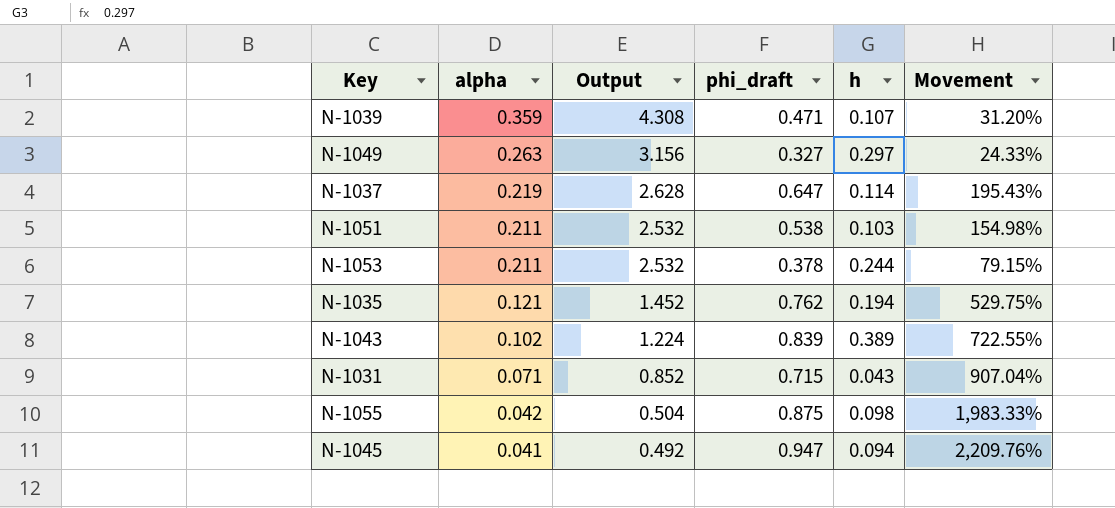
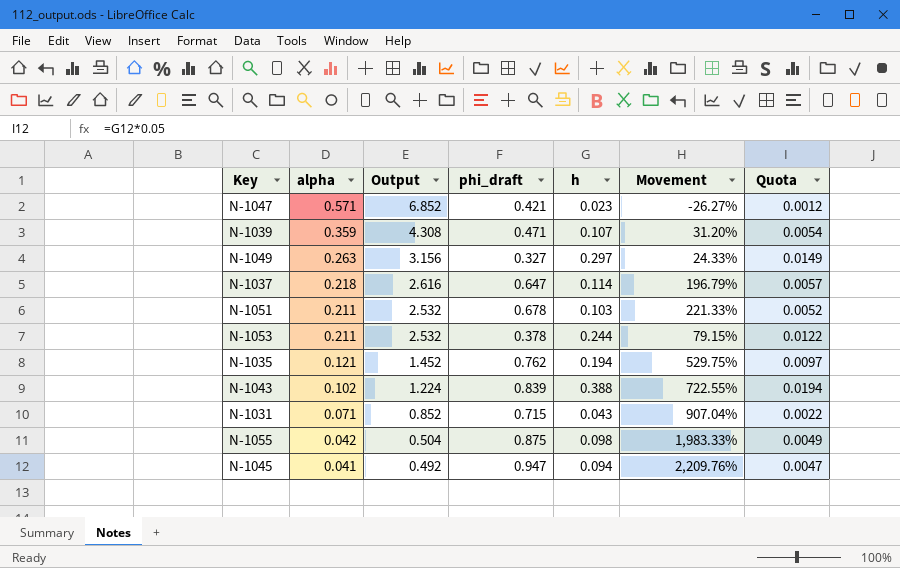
column Quota | formula: none -> [h] * 0.05
row N-1047: none -> 0.571 | 6.852 | 0.421 | 0.023 | -26.27% | 0.0012
N-1037 | alpha: 0.219 -> 0.218
N-1037 | Output: 2.628 -> 2.616
N-1037 | Movement: 195.43% -> 196.79%
N-1051 | phi_draft: 0.538 -> 0.678
N-1051 | Movement: 154.98% -> 221.33%
N-1043 | h: 0.389 -> 0.388

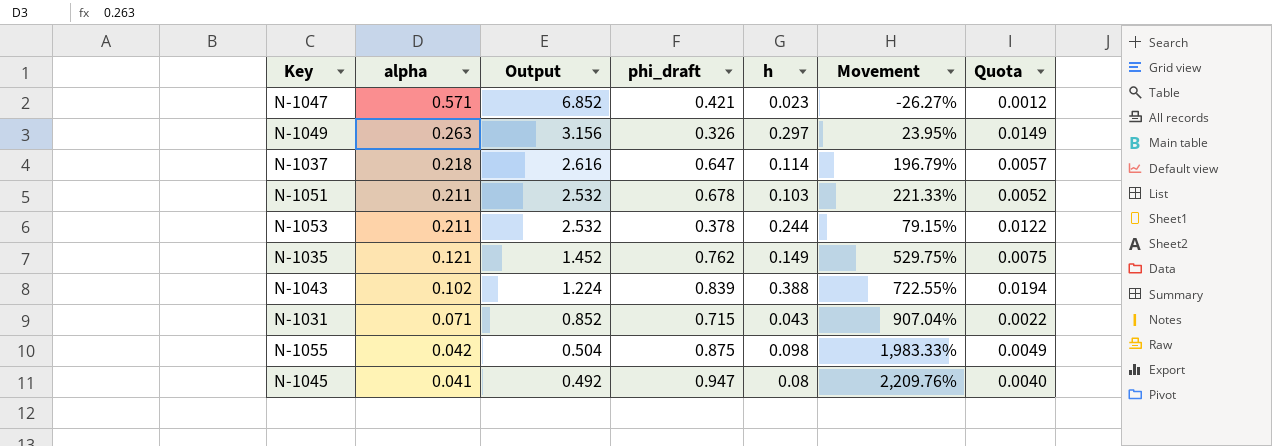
row N-1039: 0.359 | 4.308 | 0.471 | 0.107 | 31.20% | 0.0054 -> none
N-1049 | phi_draft: 0.327 -> 0.326
N-1049 | Movement: 24.33% -> 23.95%
N-1035 | h: 0.194 -> 0.149
N-1035 | Quota: 0.0097 -> 0.0075
N-1045 | h: 0.094 -> 0.08
N-1045 | Quota: 0.0047 -> 0.0040

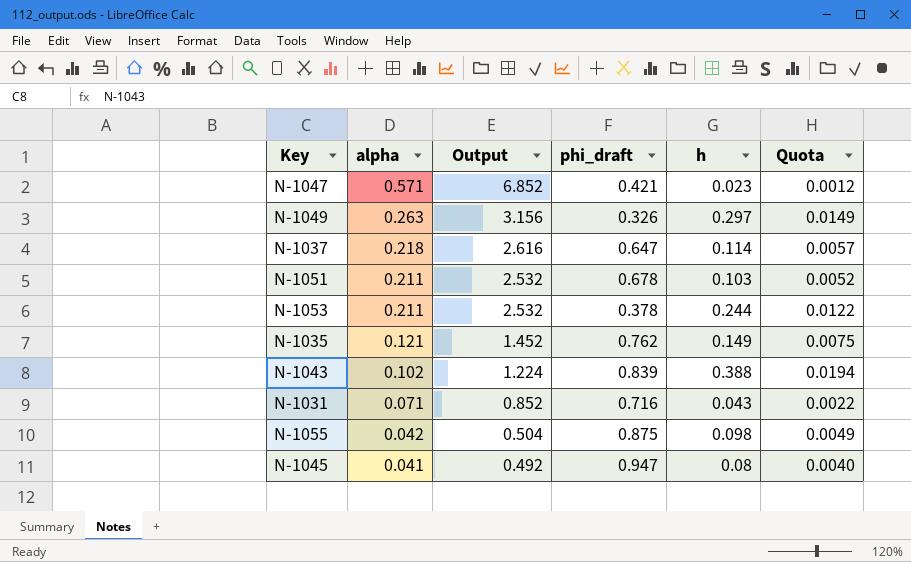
column Movement | formula: ([phi_draft] - [alpha]) / [alpha] -> none
N-1031 | phi_draft: 0.715 -> 0.716

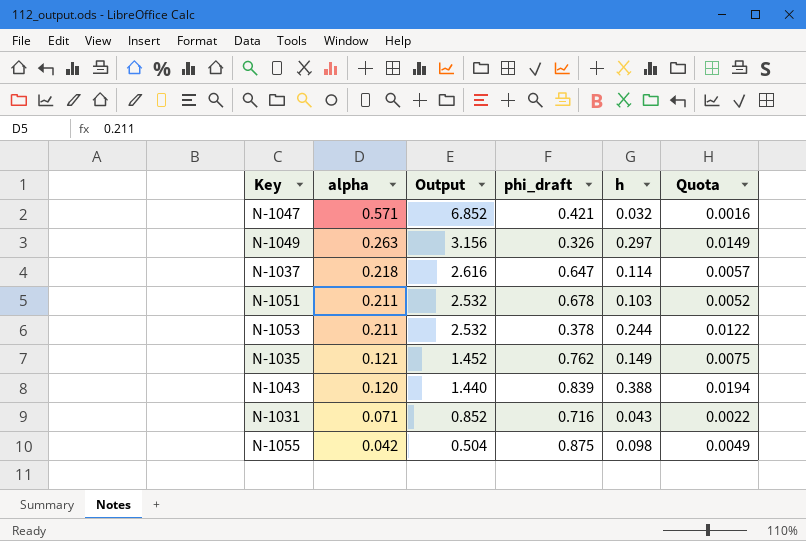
row N-1045: 0.041 | 0.492 | 0.947 | 0.08 | 0.0040 -> none
N-1047 | h: 0.023 -> 0.032
N-1047 | Quota: 0.0012 -> 0.0016
N-1043 | alpha: 0.102 -> 0.120
N-1043 | Output: 1.224 -> 1.440

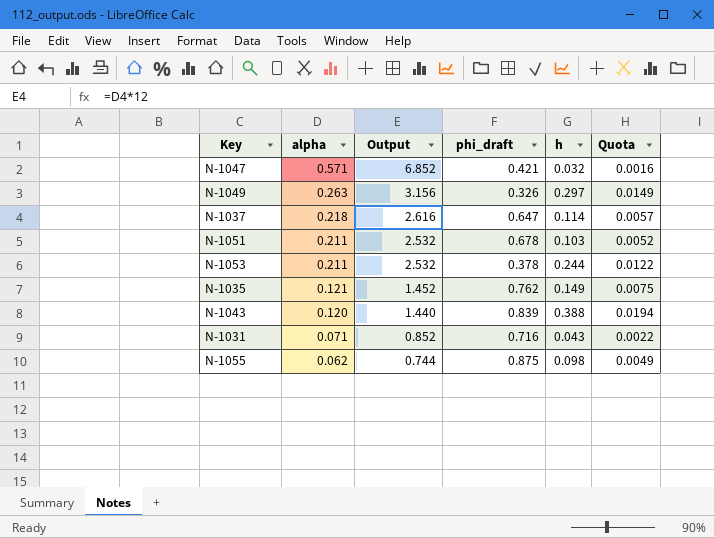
N-1055 | alpha: 0.042 -> 0.062
N-1055 | Output: 0.504 -> 0.744

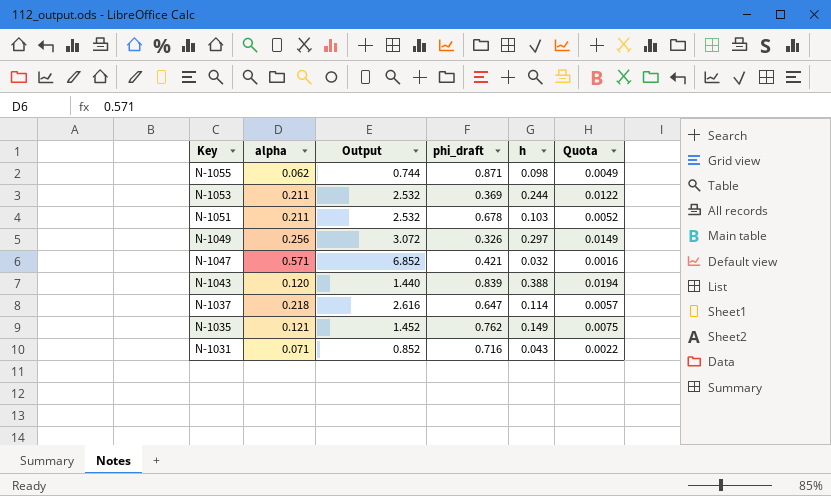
row order: alpha descending -> Key descending
N-1055 | phi_draft: 0.875 -> 0.871
N-1053 | phi_draft: 0.378 -> 0.369
N-1049 | alpha: 0.263 -> 0.256
N-1049 | Output: 3.156 -> 3.072

